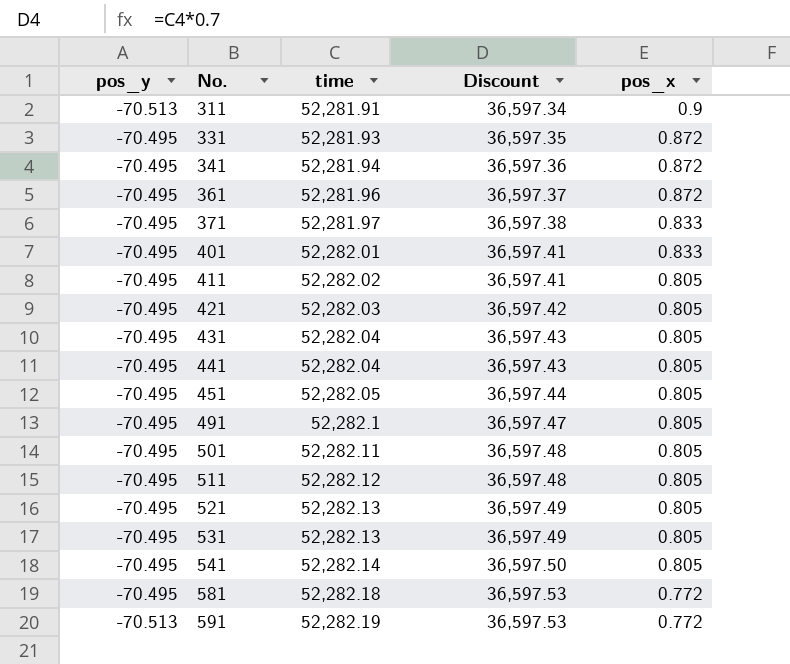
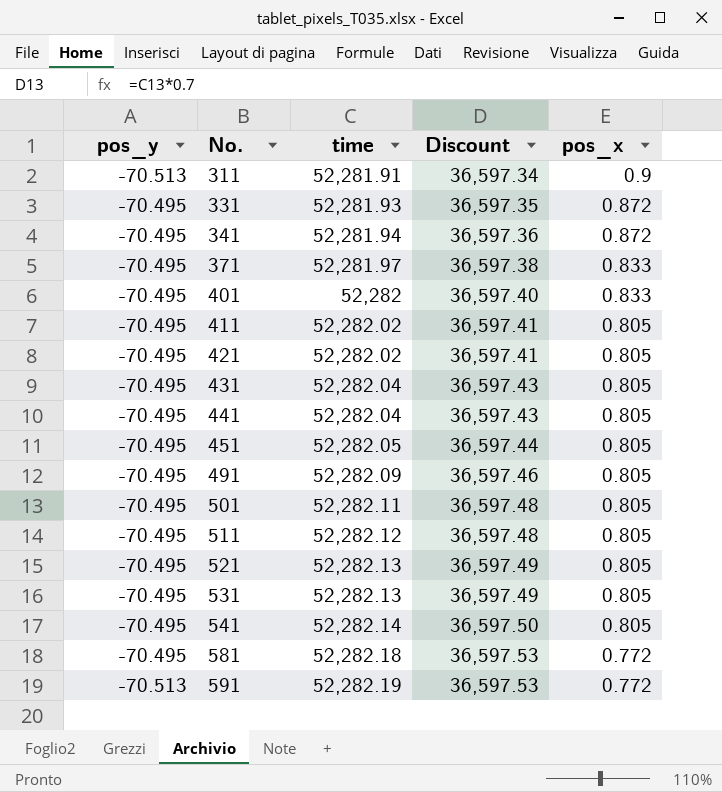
row 361: -70.495 | 52,281.96 | 36,597.37 | 0.872 -> none
401 | time: 52,282.01 -> 52,282
401 | Discount: 36,597.41 -> 36,597.40
421 | time: 52,282.03 -> 52,282.02
421 | Discount: 36,597.42 -> 36,597.41
491 | time: 52,282.1 -> 52,282.09
491 | Discount: 36,597.47 -> 36,597.46

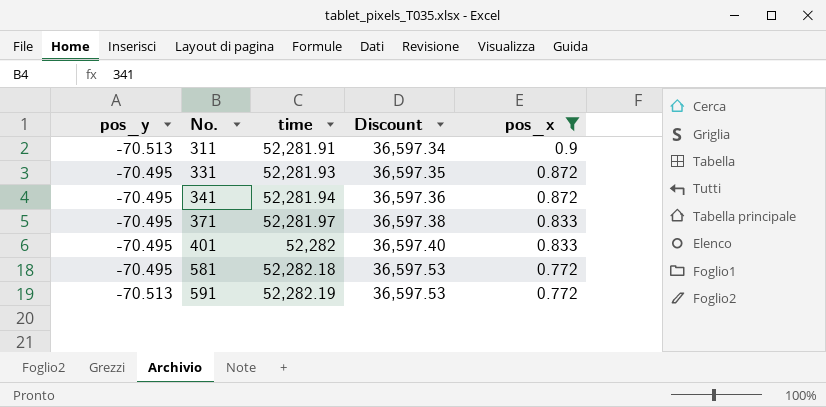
filter: none -> pos_x != 0.805

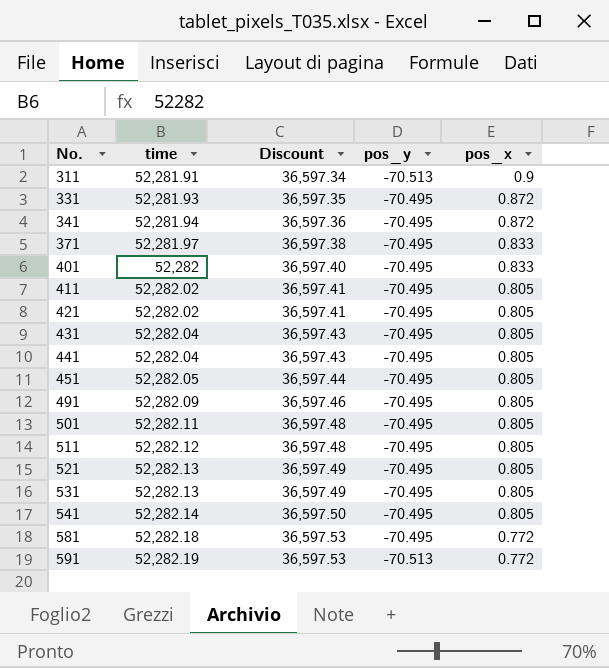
filter: pos_x != 0.805 -> none
column pos_y | position: 1 -> 4

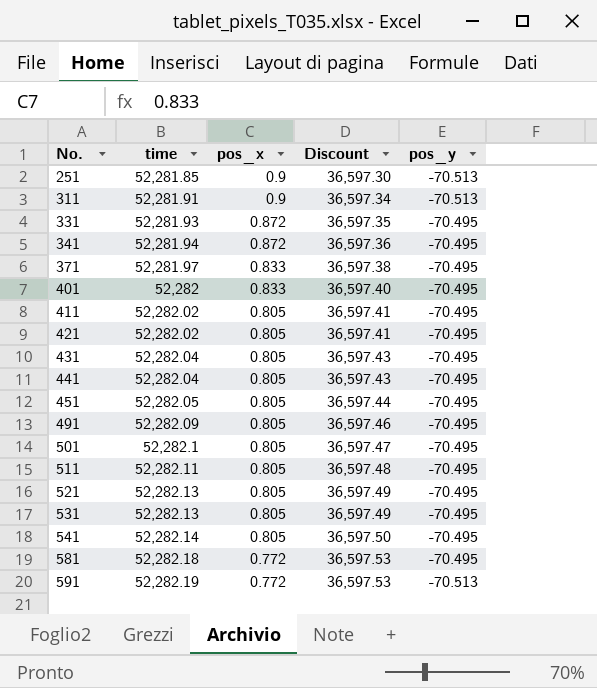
column pos_x | position: 5 -> 3
row 251: none -> 52,281.85 | 0.9 | 36,597.30 | -70.513
501 | time: 52,282.11 -> 52,282.1
501 | Discount: 36,597.48 -> 36,597.47
511 | time: 52,282.12 -> 52,282.11

